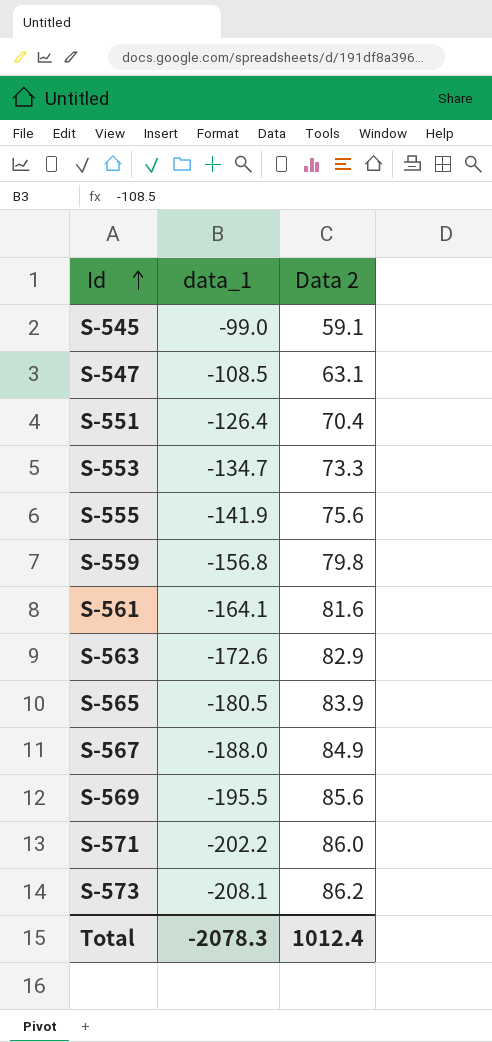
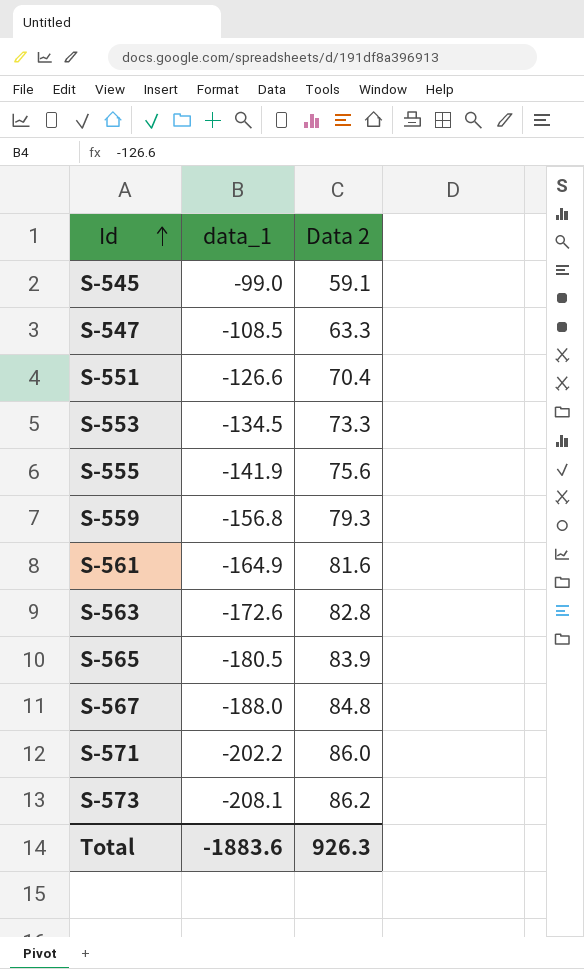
row S-569: -195.5 | 85.6 -> none
S-547 | Data 2: 63.1 -> 63.3
S-551 | data_1: -126.4 -> -126.6
S-553 | data_1: -134.7 -> -134.5
S-559 | Data 2: 79.8 -> 79.3
S-561 | data_1: -164.1 -> -164.9
S-563 | Data 2: 82.9 -> 82.8
S-567 | Data 2: 84.9 -> 84.8
Total | data_1: -2078.3 -> -1883.6
Total | Data 2: 1012.4 -> 926.3

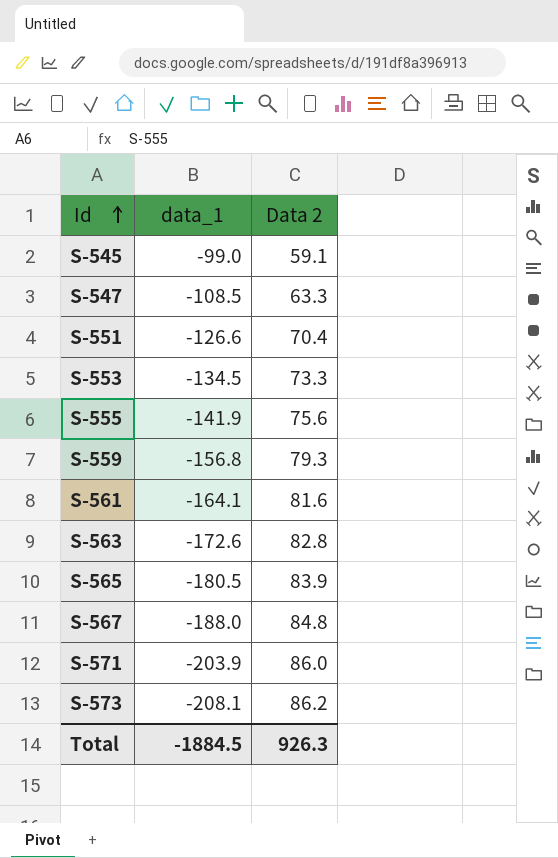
S-561 | data_1: -164.9 -> -164.1
S-571 | data_1: -202.2 -> -203.9
Total | data_1: -1883.6 -> -1884.5

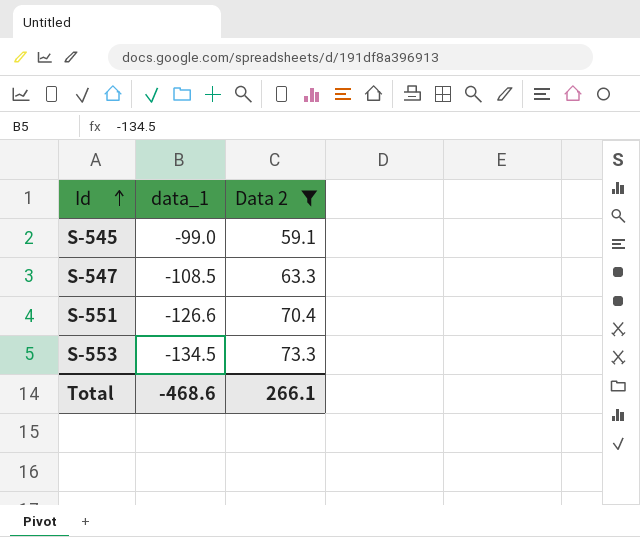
filter: none -> Data 2 <= 73.3
Total | data_1: -1884.5 -> -468.6
Total | Data 2: 926.3 -> 266.1

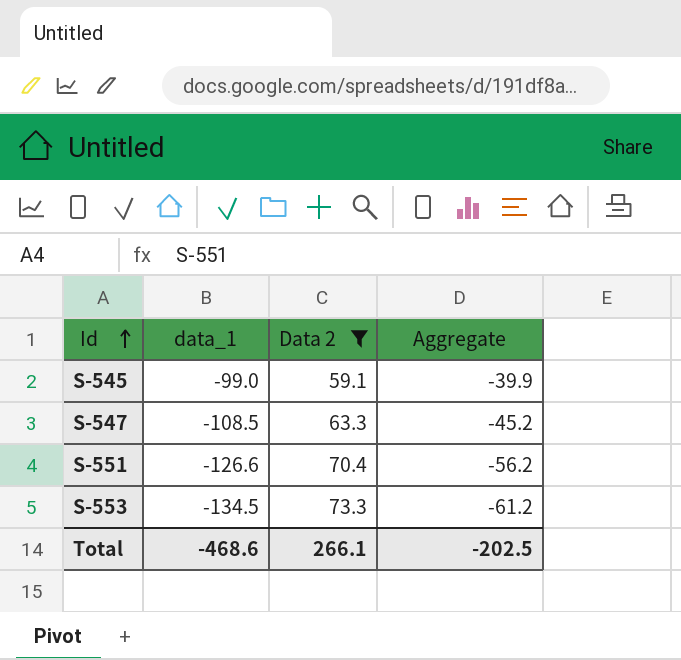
column Aggregate | formula: none -> [data_1] + [Data 2]

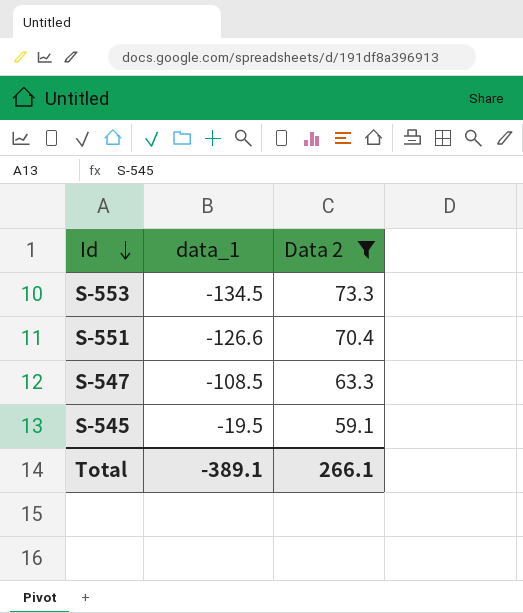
row order: Id ascending -> Id descending
column Aggregate | formula: [data_1] + [Data 2] -> none
S-545 | data_1: -99.0 -> -19.5
Total | data_1: -468.6 -> -389.1

